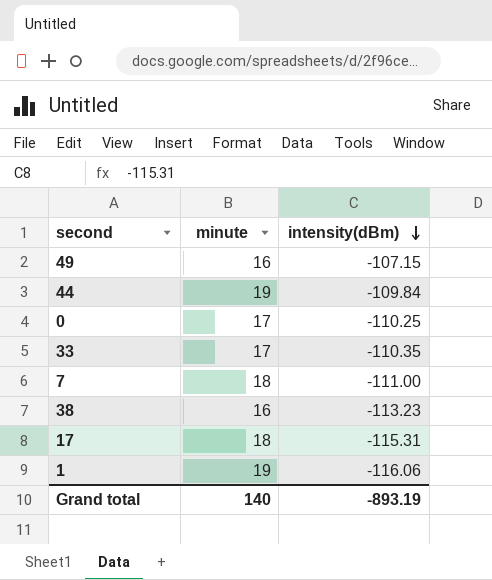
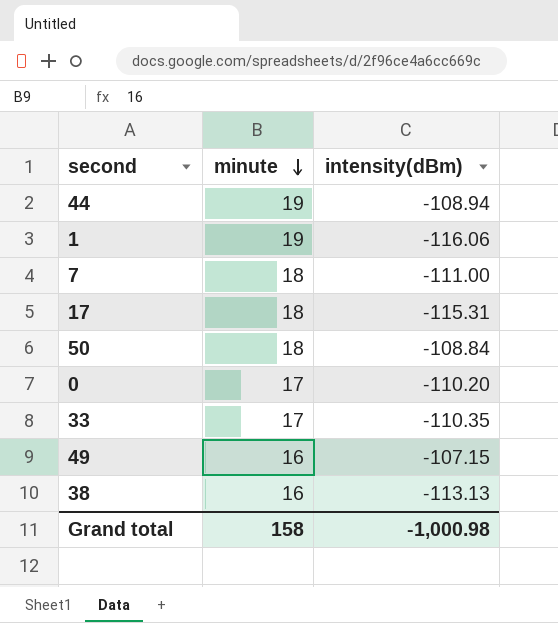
row order: intensity(dBm) descending -> minute descending
44 | intensity(dBm): -109.84 -> -108.94
row 50: none -> 18 | -108.84
0 | intensity(dBm): -110.25 -> -110.20
38 | intensity(dBm): -113.23 -> -113.13
Grand total | minute: 140 -> 158
Grand total | intensity(dBm): -893.19 -> -1,000.98

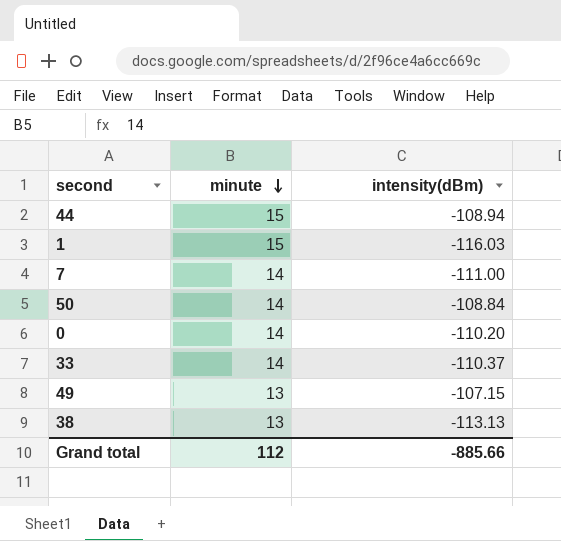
row 17: 18 | -115.31 -> none
44 | minute: 19 -> 15
1 | minute: 19 -> 15
1 | intensity(dBm): -116.06 -> -116.03
7 | minute: 18 -> 14
50 | minute: 18 -> 14
0 | minute: 17 -> 14
33 | minute: 17 -> 14
33 | intensity(dBm): -110.35 -> -110.37
49 | minute: 16 -> 13
38 | minute: 16 -> 13
Grand total | minute: 158 -> 112
Grand total | intensity(dBm): -1,000.98 -> -885.66

